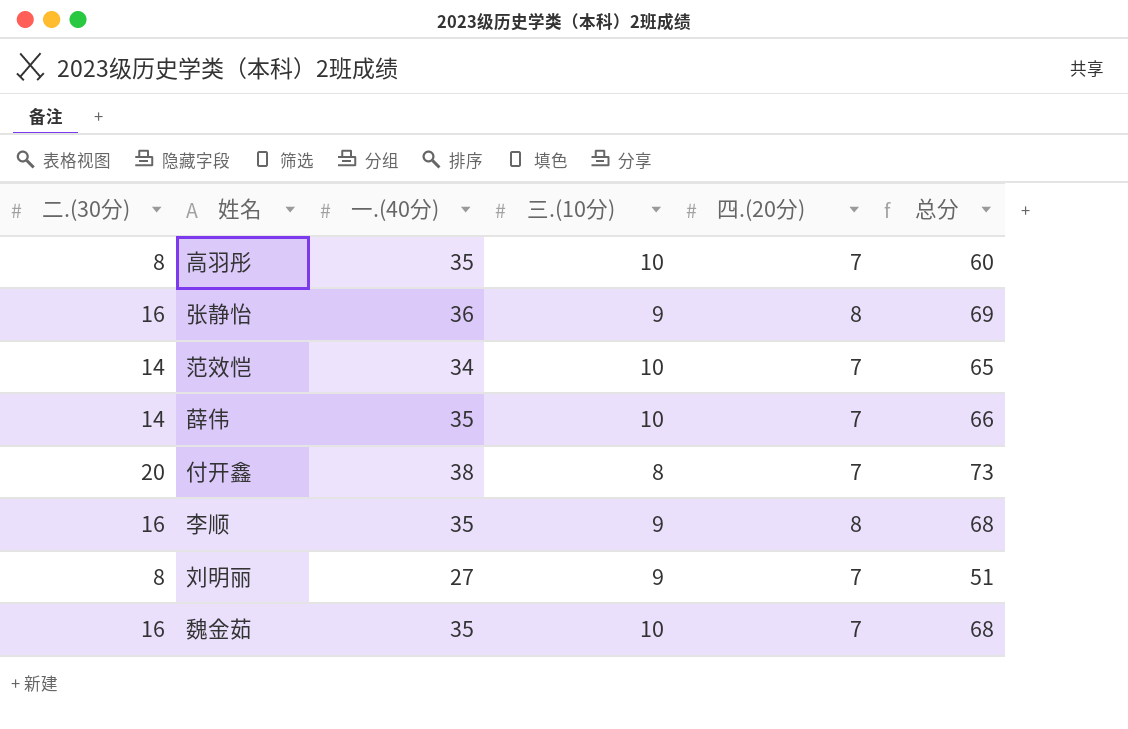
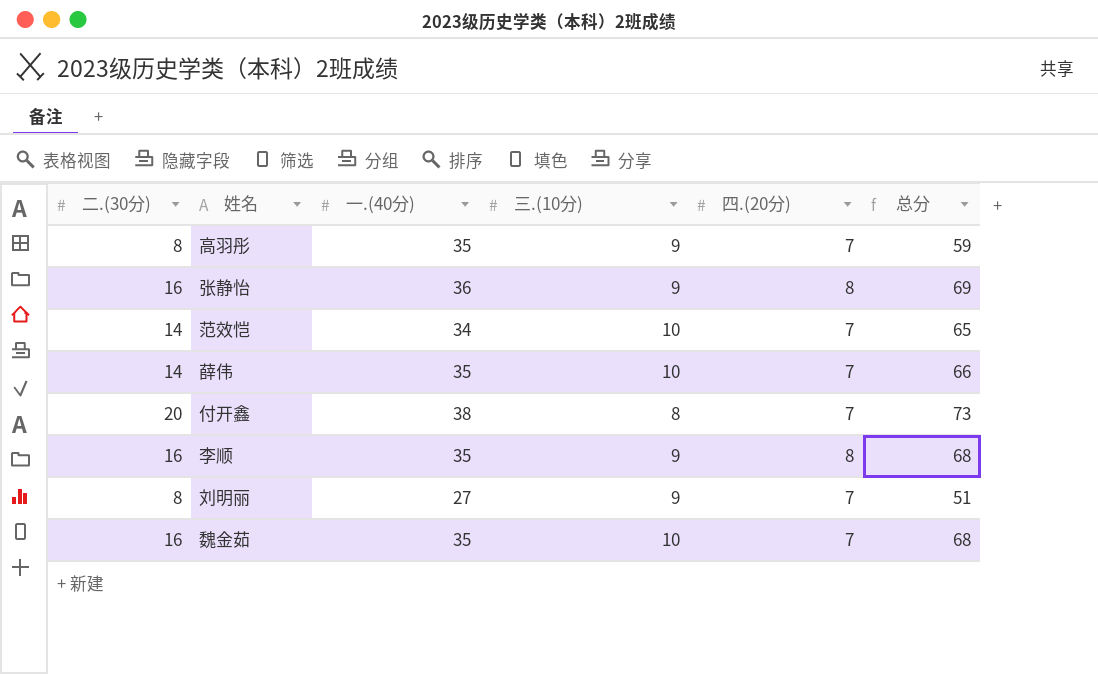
高羽彤 | 三.(10分): 10 -> 9
高羽彤 | 总分: 60 -> 59

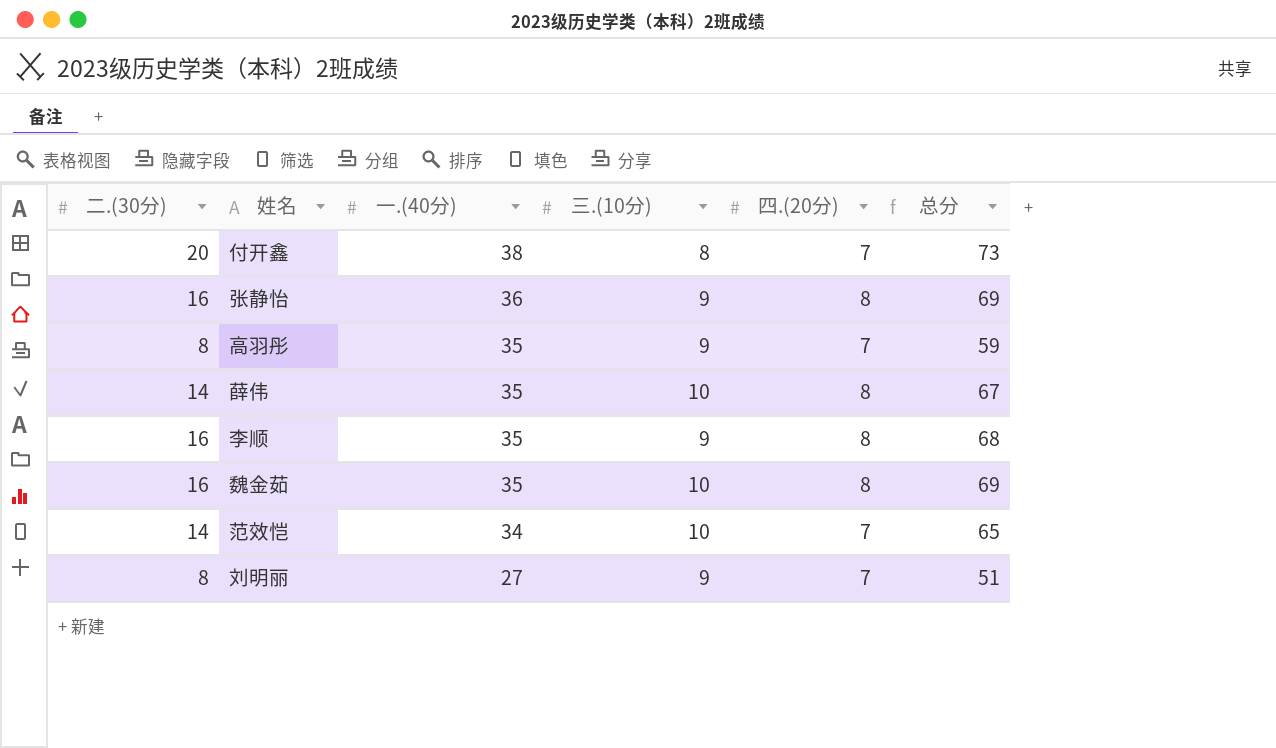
row order: none -> 一.(40分) descending
薛伟 | 四.(20分): 7 -> 8
薛伟 | 总分: 66 -> 67
魏金茹 | 四.(20分): 7 -> 8
魏金茹 | 总分: 68 -> 69

